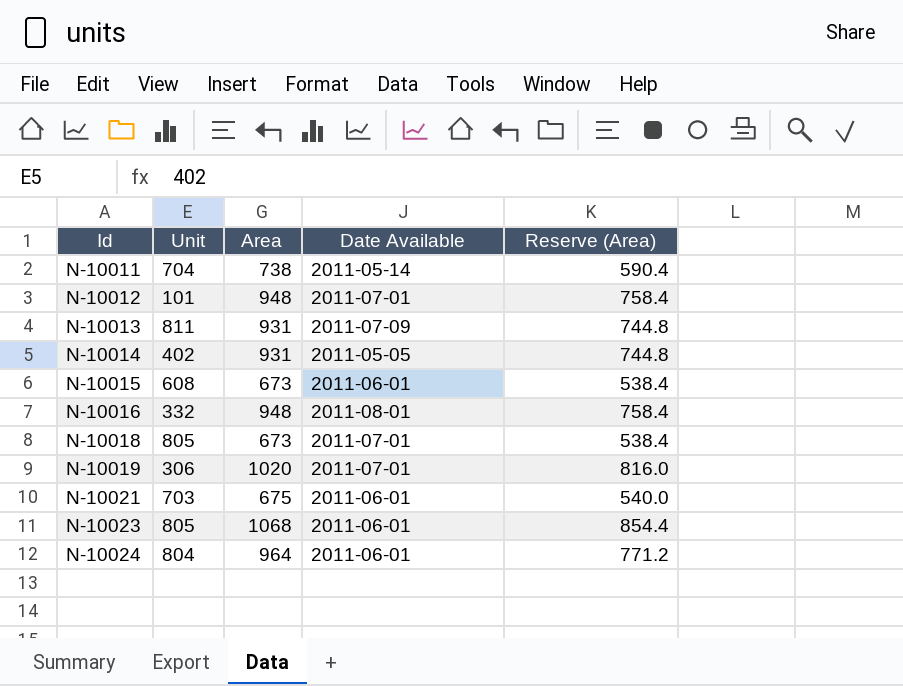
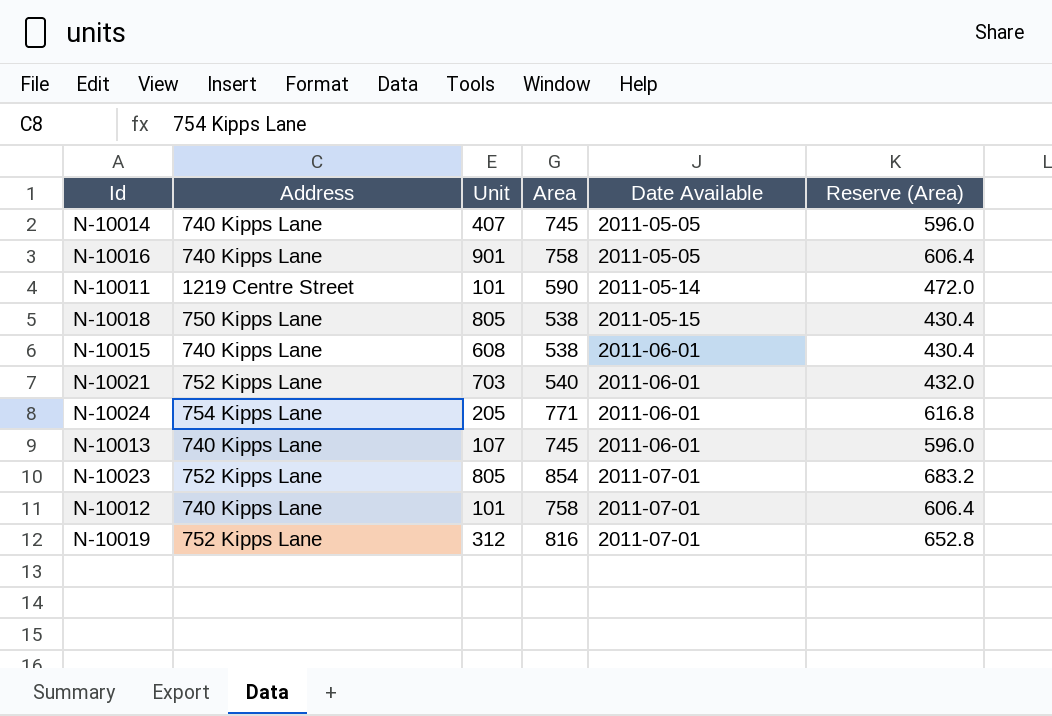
row order: Id ascending -> Date Available ascending
column Address | position: none -> 2
N-10014 | Unit: 402 -> 407
N-10014 | Area: 931 -> 745
N-10014 | Reserve (Area): 744.8 -> 596.0
N-10016 | Unit: 332 -> 901
N-10016 | Area: 948 -> 758
N-10016 | Date Available: 2011-08-01 -> 2011-05-05
N-10016 | Reserve (Area): 758.4 -> 606.4
N-10011 | Unit: 704 -> 101
N-10011 | Area: 738 -> 590
N-10011 | Reserve (Area): 590.4 -> 472.0
N-10018 | Area: 673 -> 538
N-10018 | Date Available: 2011-07-01 -> 2011-05-15
N-10018 | Reserve (Area): 538.4 -> 430.4
N-10015 | Area: 673 -> 538
N-10015 | Reserve (Area): 538.4 -> 430.4
N-10021 | Area: 675 -> 540
N-10021 | Reserve (Area): 540.0 -> 432.0
N-10024 | Unit: 804 -> 205
N-10024 | Area: 964 -> 771
N-10024 | Reserve (Area): 771.2 -> 616.8
N-10013 | Unit: 811 -> 107
N-10013 | Area: 931 -> 745
N-10013 | Date Available: 2011-07-09 -> 2011-06-01
N-10013 | Reserve (Area): 744.8 -> 596.0
N-10023 | Area: 1068 -> 854
N-10023 | Date Available: 2011-06-01 -> 2011-07-01
N-10023 | Reserve (Area): 854.4 -> 683.2
N-10012 | Area: 948 -> 758
N-10012 | Reserve (Area): 758.4 -> 606.4
N-10019 | Unit: 306 -> 312
N-10019 | Area: 1020 -> 816
N-10019 | Reserve (Area): 816.0 -> 652.8

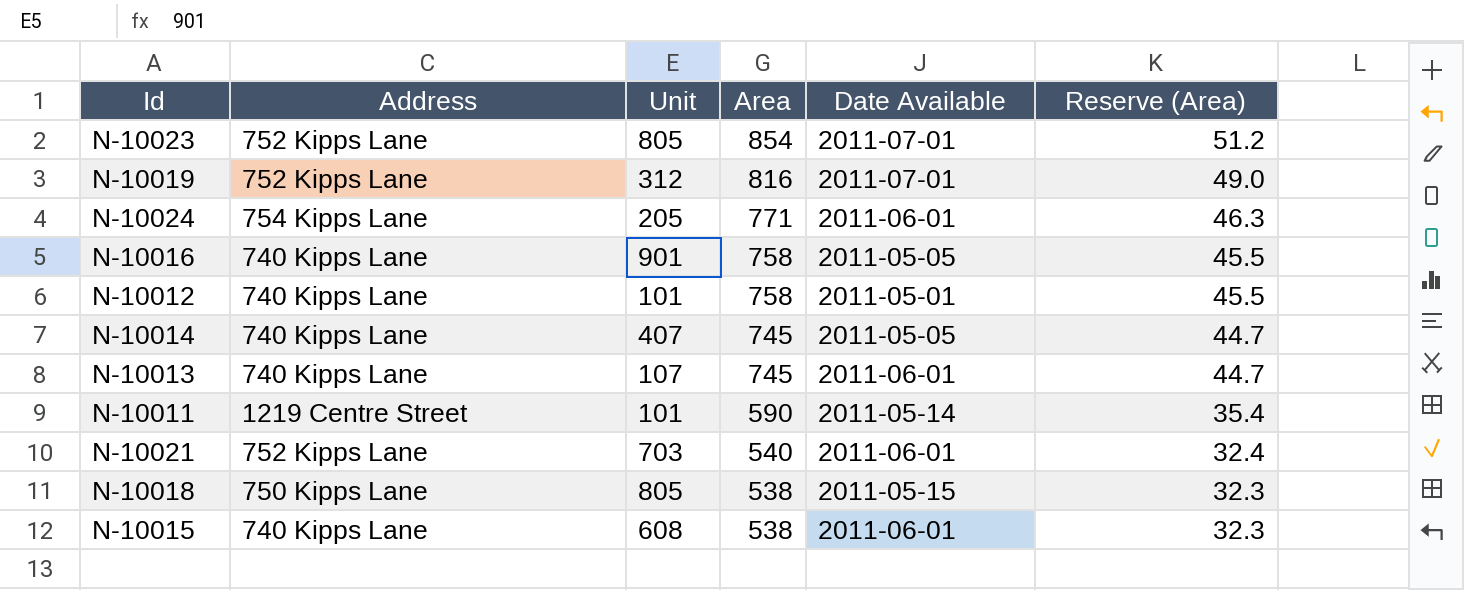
row order: Date Available ascending -> Area descending
column Reserve (Area) | formula: [Area] * 0.8 -> [Area] * 0.06
N-10012 | Date Available: 2011-07-01 -> 2011-05-01

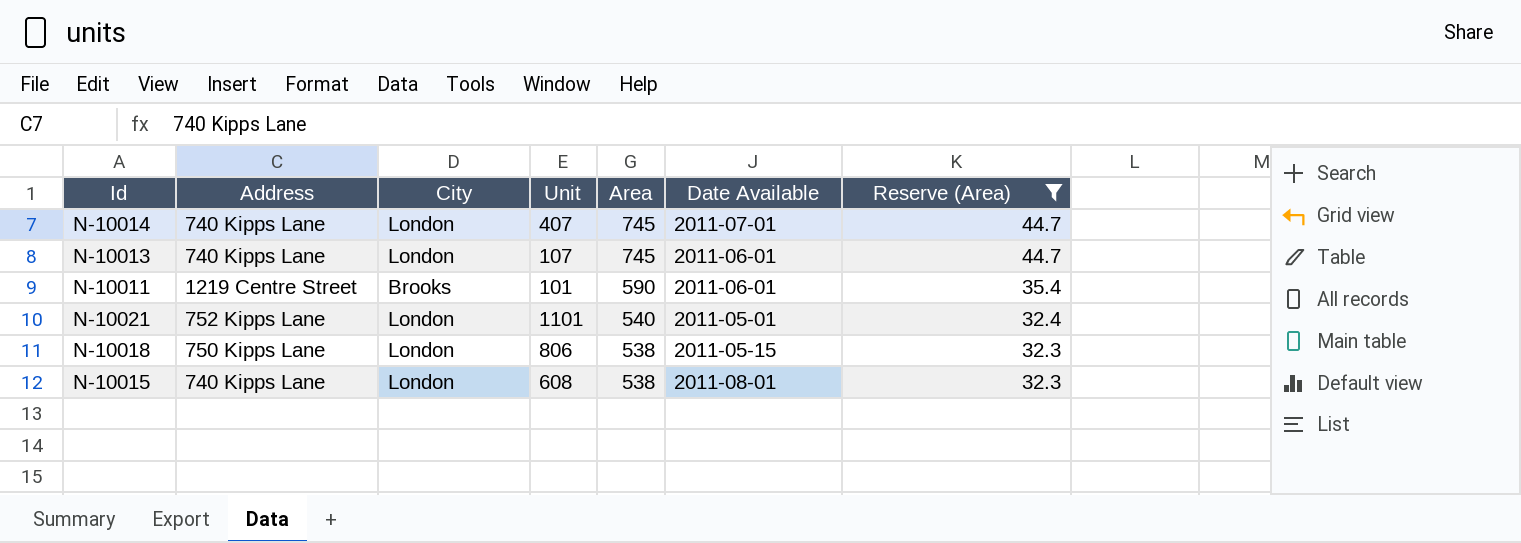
filter: none -> Reserve (Area) <= 44.7
column City | position: none -> 3
N-10014 | Date Available: 2011-05-05 -> 2011-07-01
N-10011 | Date Available: 2011-05-14 -> 2011-06-01
N-10021 | Unit: 703 -> 1101
N-10021 | Date Available: 2011-06-01 -> 2011-05-01
N-10018 | Unit: 805 -> 806
N-10015 | Date Available: 2011-06-01 -> 2011-08-01

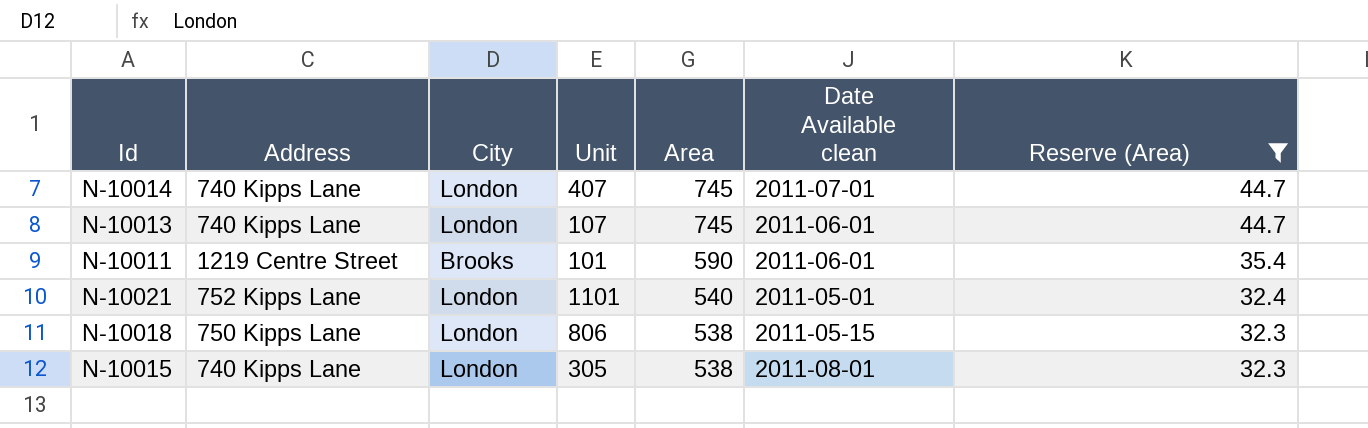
column name: Date Available -> Date Available clean
N-10015 | Unit: 608 -> 305

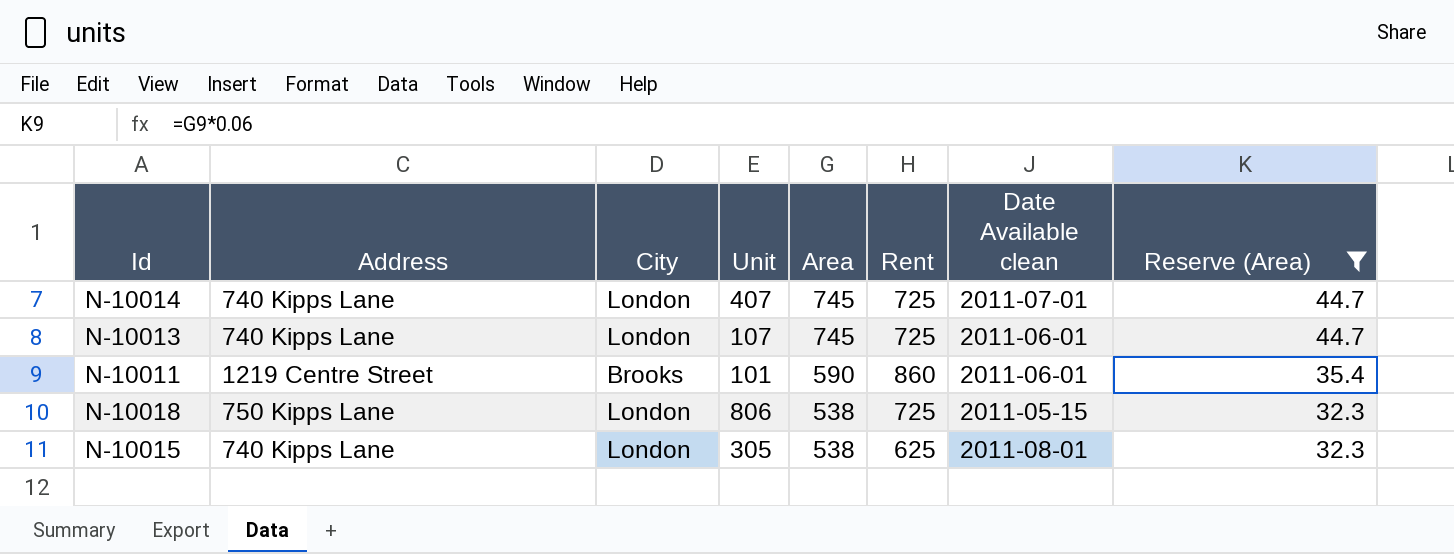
column Rent | position: none -> 6
row N-10021: 752 Kipps Lane | London | 1101 | 540 | 2011-05-01 | 32.4 -> none

